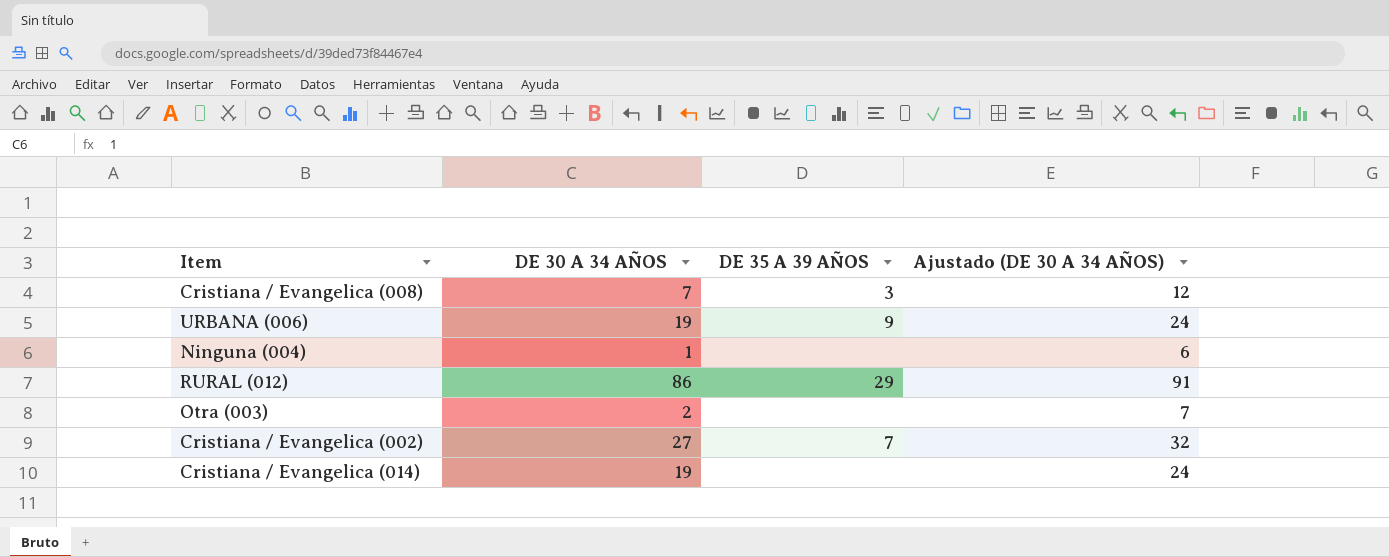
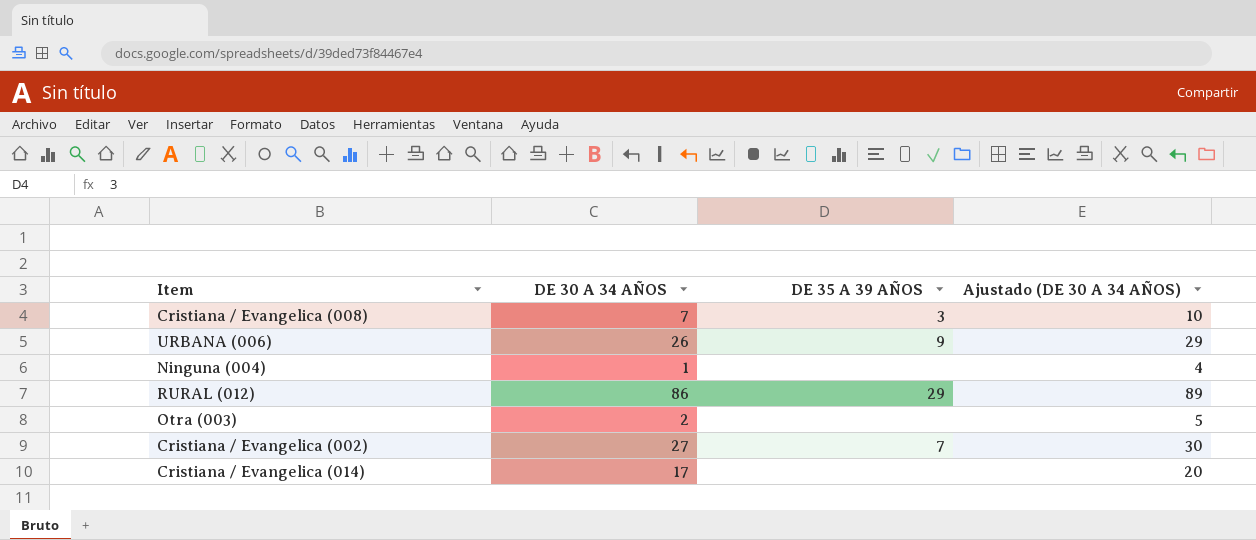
column Ajustado (DE 30 A 34 AÑOS) | formula: [DE 30 A 34 AÑOS] + 5 -> [DE 30 A 34 AÑOS] + 3
URBANA (006) | DE 30 A 34 AÑOS: 19 -> 26
Cristiana / Evangelica (014) | DE 30 A 34 AÑOS: 19 -> 17

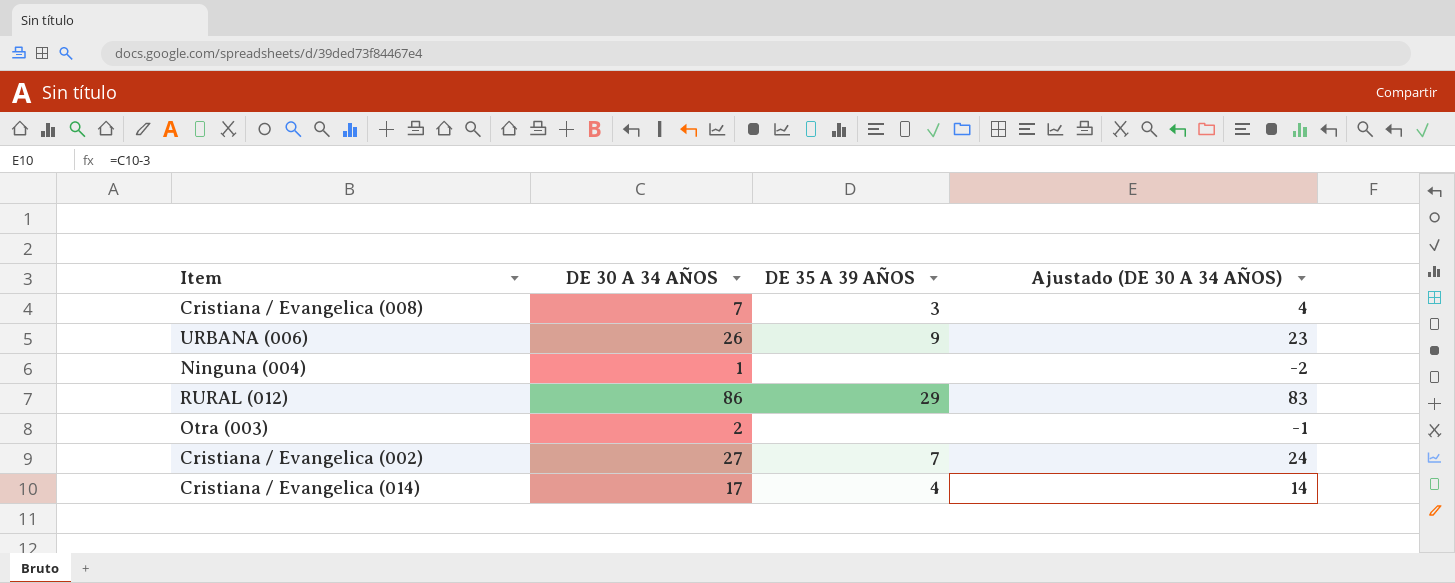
column Ajustado (DE 30 A 34 AÑOS) | formula: [DE 30 A 34 AÑOS] + 3 -> [DE 30 A 34 AÑOS] - 3
Cristiana / Evangelica (014) | DE 35 A 39 AÑOS: none -> 4

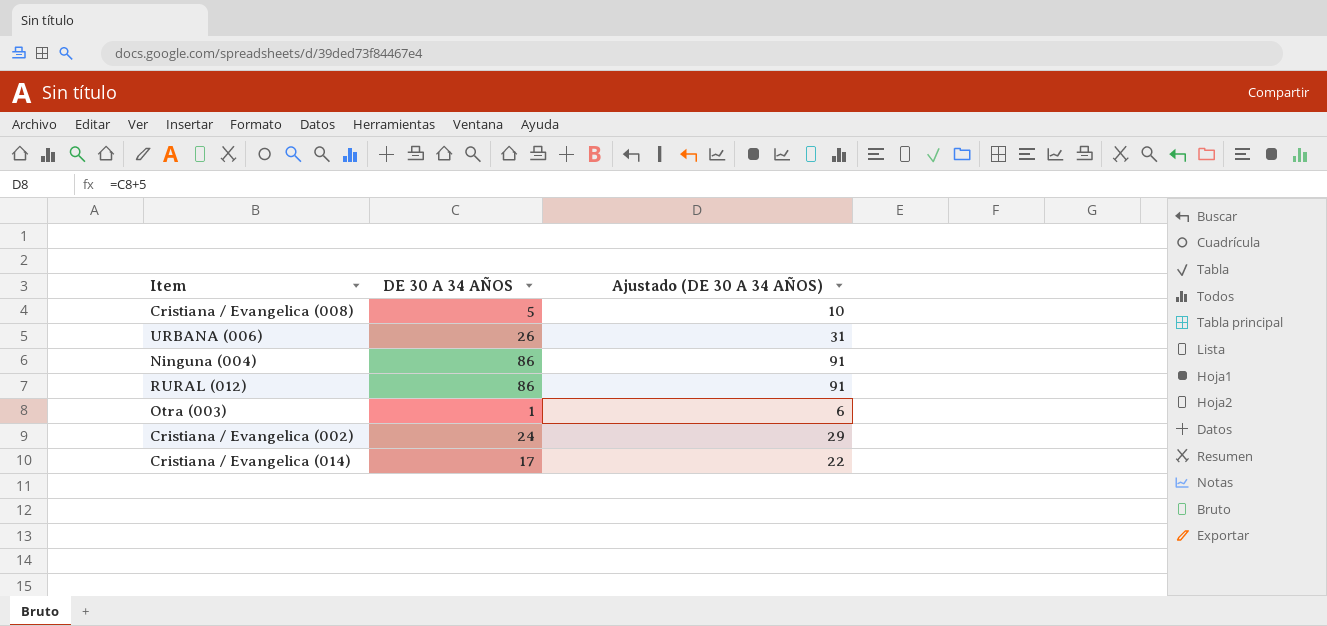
column DE 35 A 39 AÑOS | position: 3 -> none
column Ajustado (DE 30 A 34 AÑOS) | formula: [DE 30 A 34 AÑOS] - 3 -> [DE 30 A 34 AÑOS] + 5
Cristiana / Evangelica (008) | DE 30 A 34 AÑOS: 7 -> 5
Ninguna (004) | DE 30 A 34 AÑOS: 1 -> 86
Otra (003) | DE 30 A 34 AÑOS: 2 -> 1
Cristiana / Evangelica (002) | DE 30 A 34 AÑOS: 27 -> 24

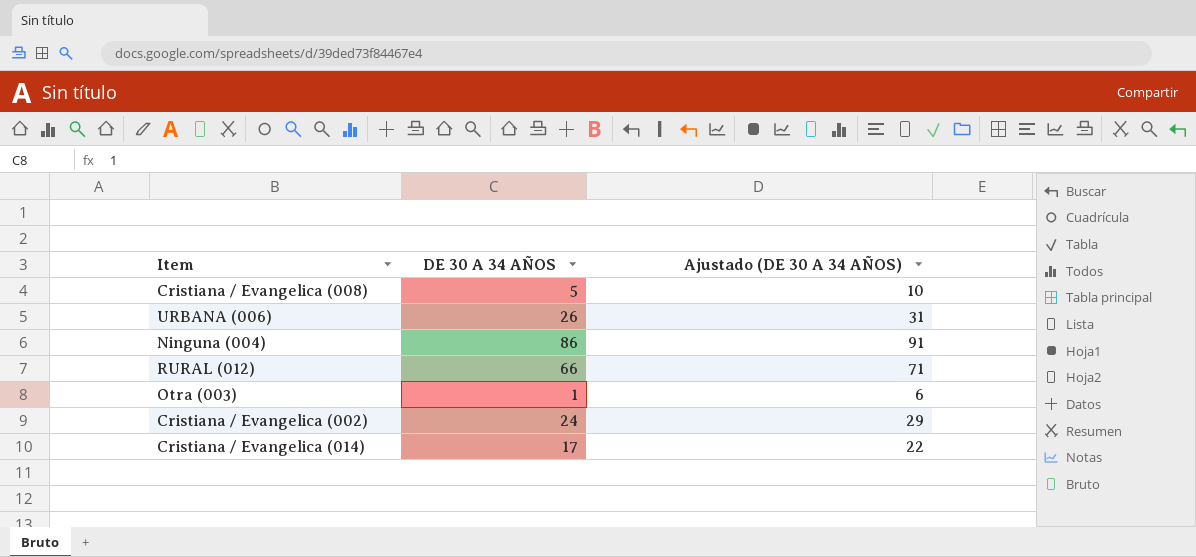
RURAL (012) | DE 30 A 34 AÑOS: 86 -> 66
RURAL (012) | Ajustado (DE 30 A 34 AÑOS): 91 -> 71

